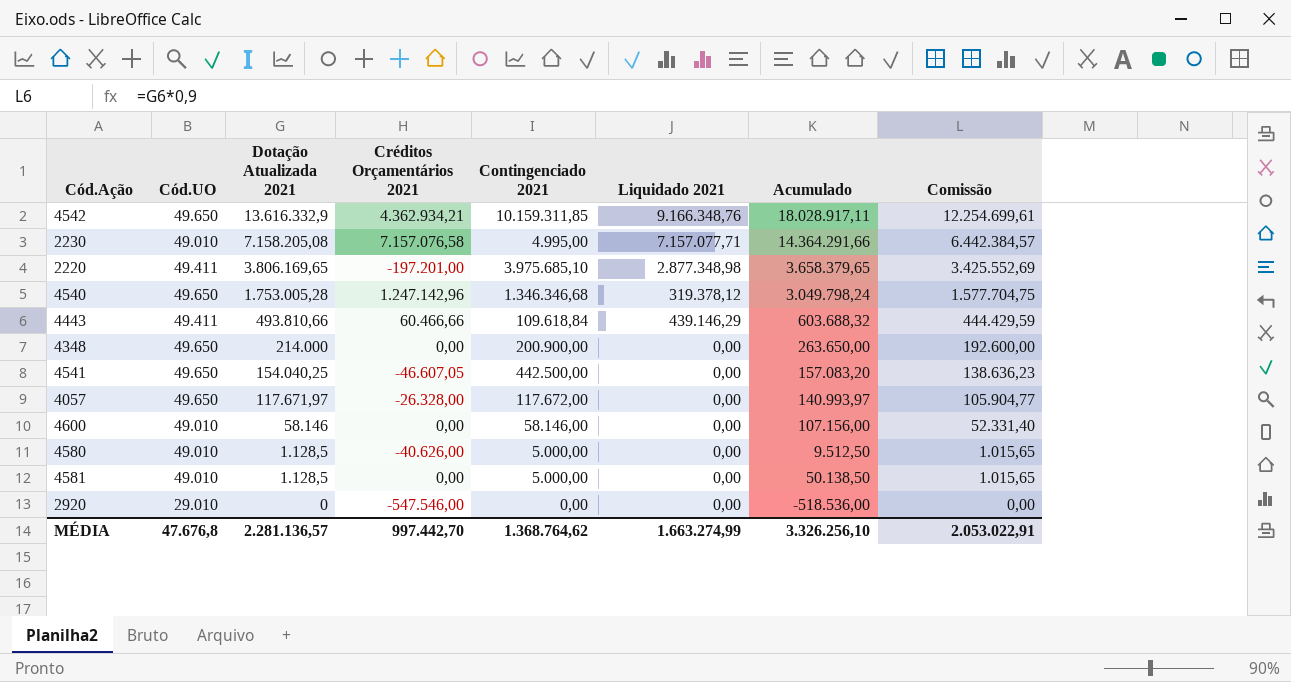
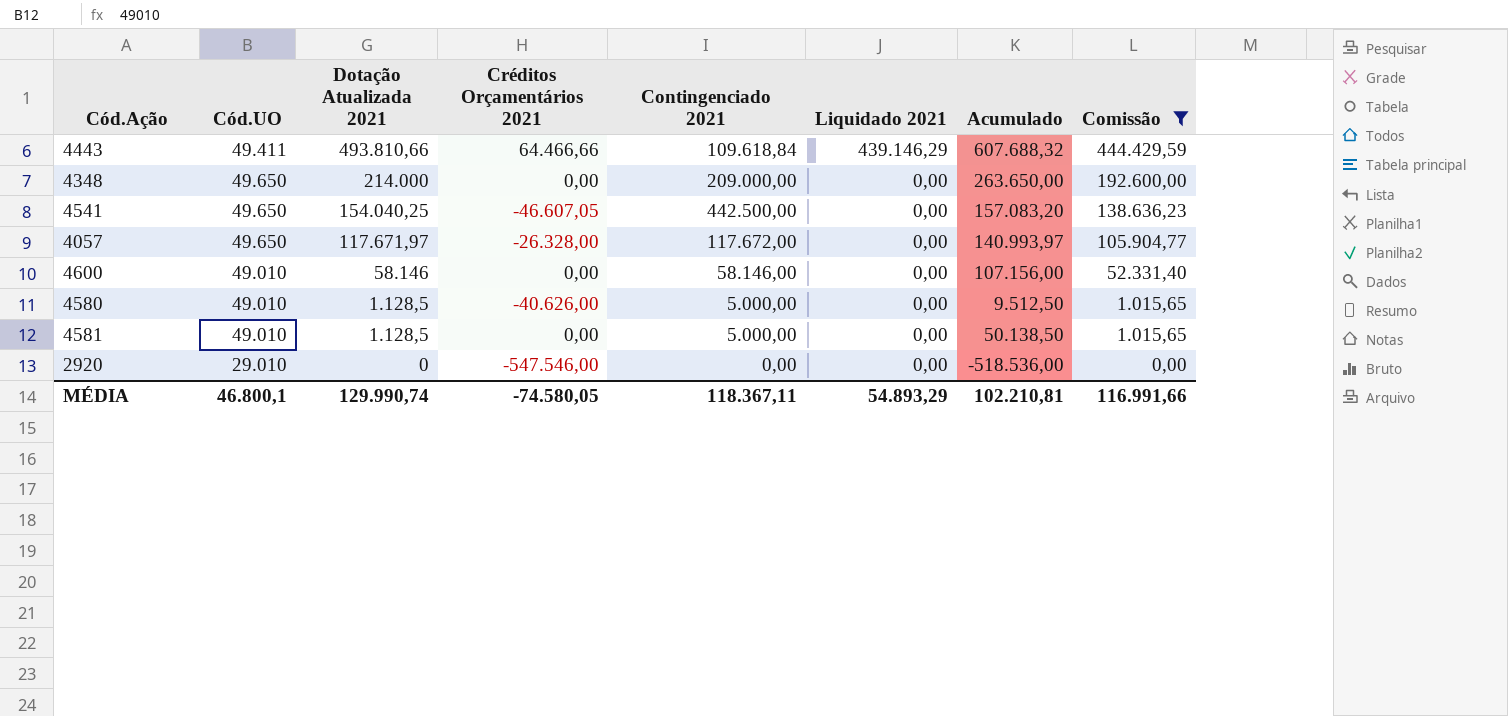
filter: none -> Comissão <= 444.429,59
4443 | Créditos Orçamentários 2021: 60.466,66 -> 64.466,66
4443 | Acumulado: 603.688,32 -> 607.688,32
4348 | Contingenciado 2021: 200.900,00 -> 209.000,00
MÉDIA | Cód.UO: 47.676,8 -> 46.800,1
MÉDIA | Dotação Atualizada 2021: 2.281.136,57 -> 129.990,74
MÉDIA | Créditos Orçamentários 2021: 997.442,70 -> -74.580,05
MÉDIA | Contingenciado 2021: 1.368.764,62 -> 118.367,11
MÉDIA | Liquidado 2021: 1.663.274,99 -> 54.893,29
MÉDIA | Acumulado: 3.326.256,10 -> 102.210,81
MÉDIA | Comissão: 2.053.022,91 -> 116.991,66

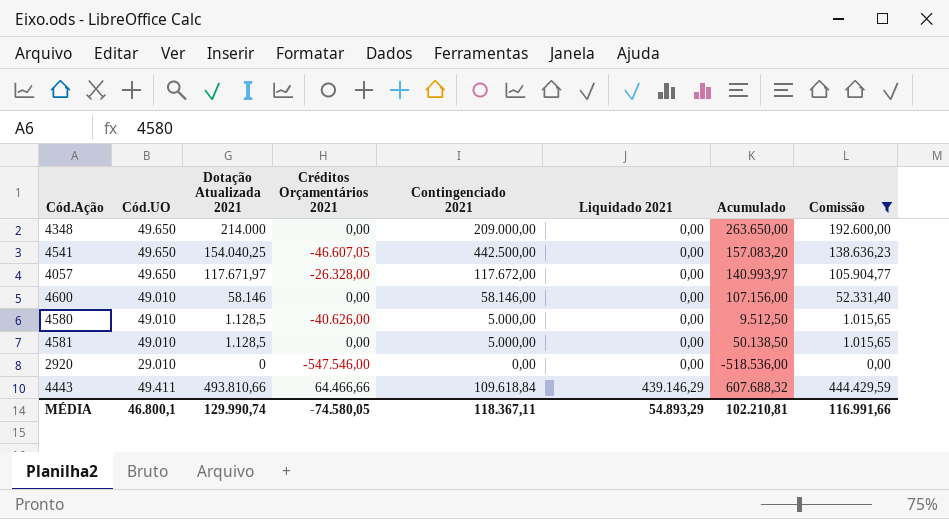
row order: Dotação Atualizada 2021 descending -> Liquidado 2021 ascending

